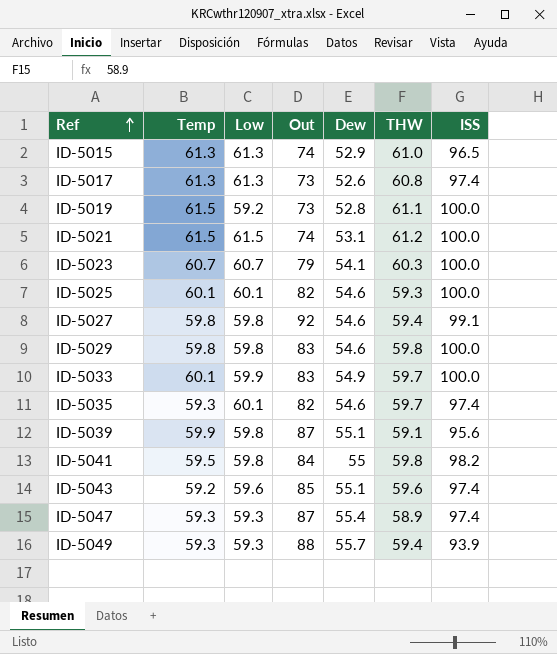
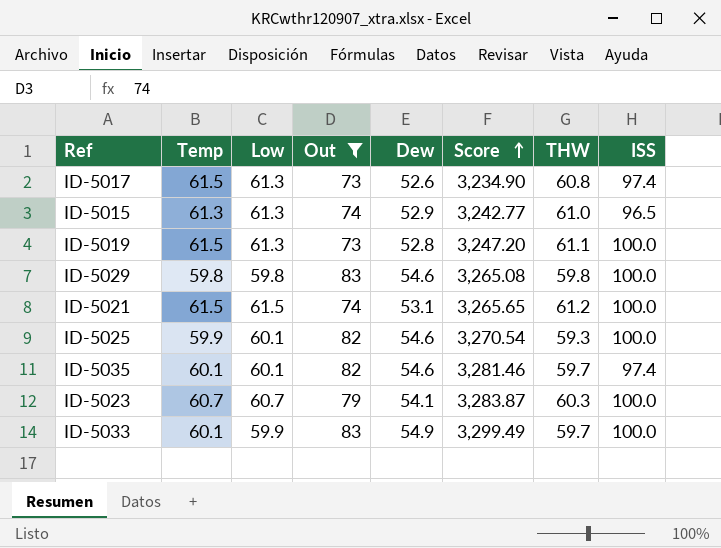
filter: none -> Out <= 83
row order: Ref ascending -> Score ascending
column Score | formula: none -> [Temp] * [Dew]
ID-5017 | Temp: 61.3 -> 61.5
ID-5019 | Low: 59.2 -> 61.3
ID-5025 | Temp: 60.1 -> 59.9
ID-5035 | Temp: 59.3 -> 60.1

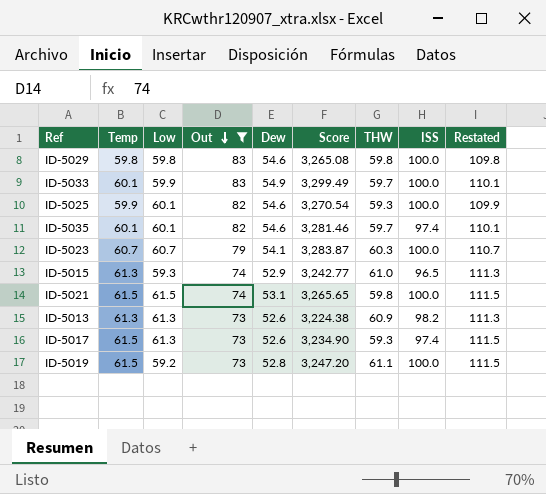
row order: Score ascending -> Out descending
column Restated | formula: none -> [Temp] + 50
ID-5015 | Low: 61.3 -> 59.3
ID-5021 | THW: 61.2 -> 59.8
row ID-5013: none -> 61.3 | 61.3 | 73 | 52.6 | 3,224.38 | 60.9 | 98.2 | 111.3
ID-5017 | THW: 60.8 -> 59.3
ID-5019 | Low: 61.3 -> 59.2

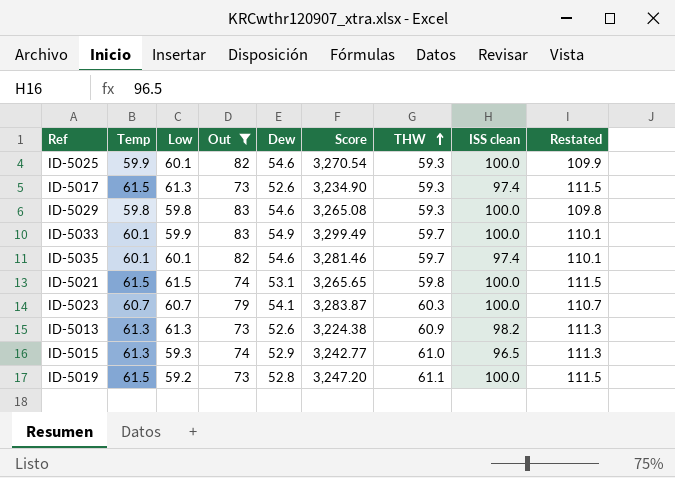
row order: Out descending -> THW ascending
column name: ISS -> ISS clean
ID-5029 | THW: 59.8 -> 59.3

